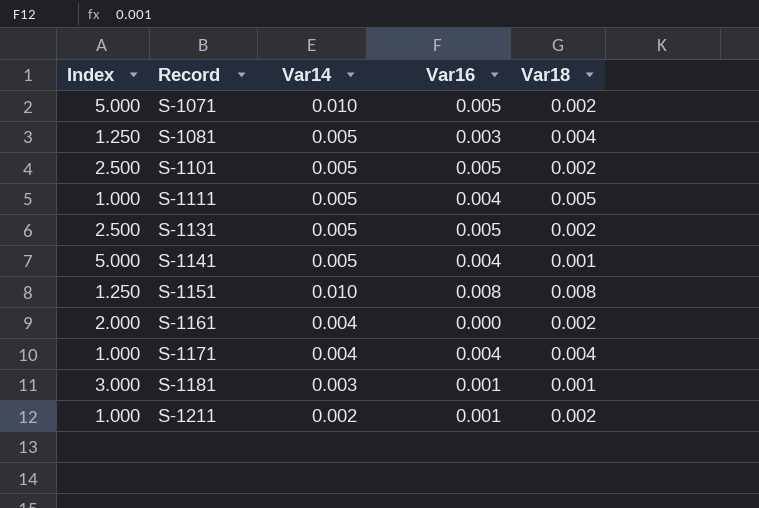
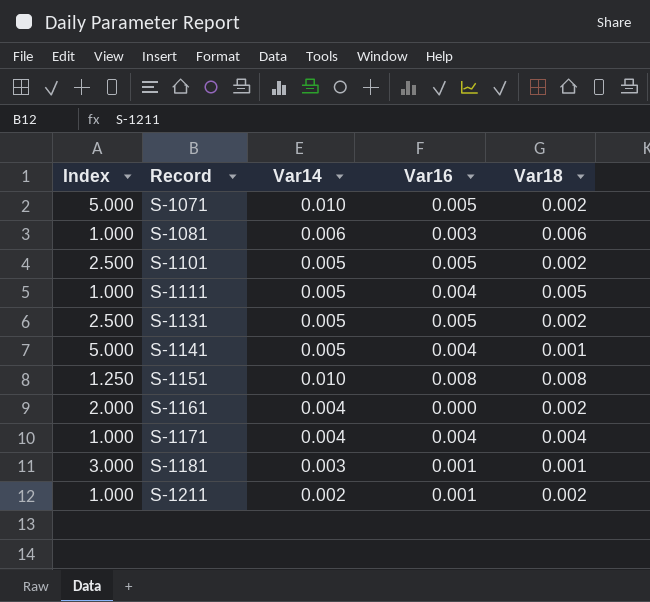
S-1081 | Index: 1.250 -> 1.000
S-1081 | Var14: 0.005 -> 0.006
S-1081 | Var18: 0.004 -> 0.006

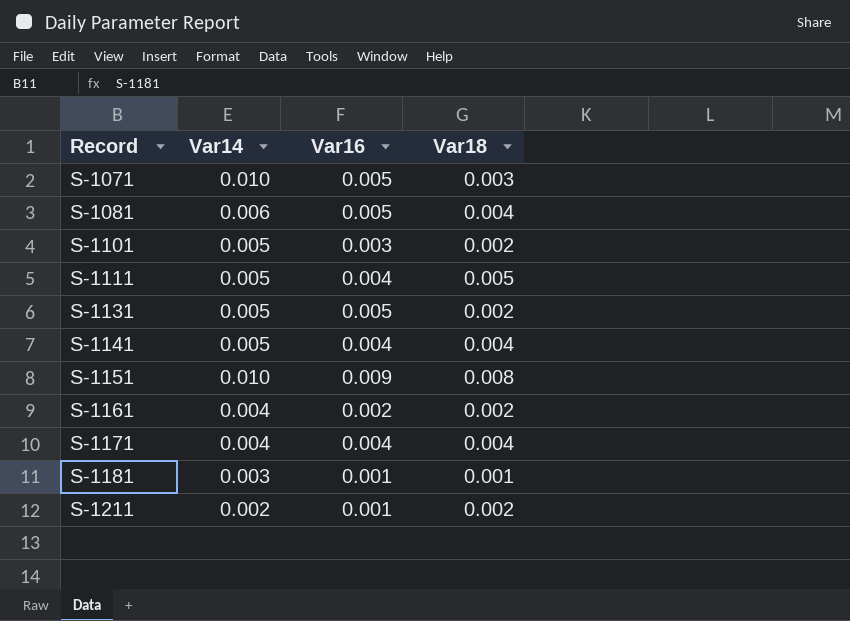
column Index | formula: [Var14] / [Var18] -> none
S-1071 | Var18: 0.002 -> 0.003
S-1081 | Var16: 0.003 -> 0.005
S-1081 | Var18: 0.006 -> 0.004
S-1101 | Var16: 0.005 -> 0.003
S-1141 | Var18: 0.001 -> 0.004
S-1151 | Var16: 0.008 -> 0.009
S-1161 | Var16: 0.000 -> 0.002

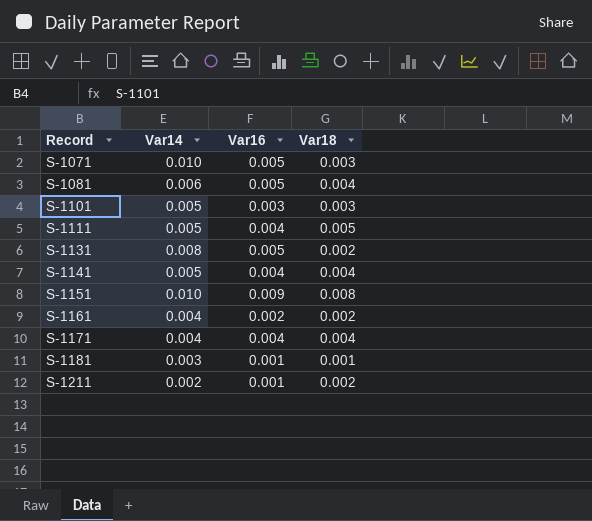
S-1101 | Var18: 0.002 -> 0.003
S-1131 | Var14: 0.005 -> 0.008

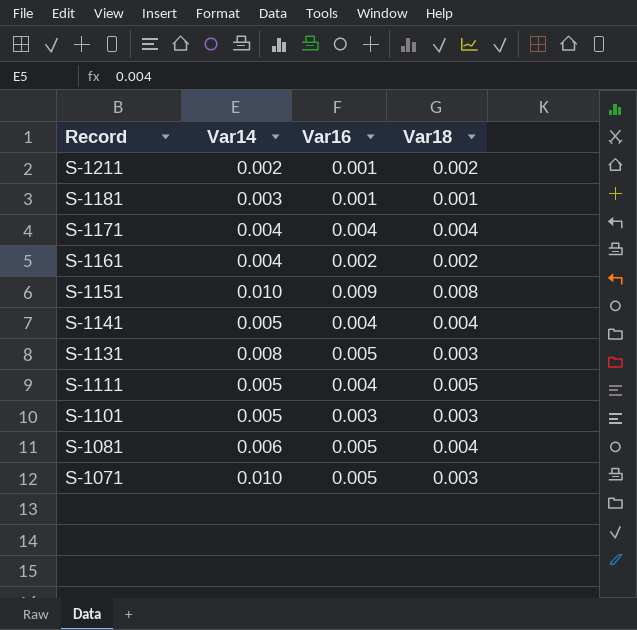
row order: Record ascending -> Record descending
S-1131 | Var18: 0.002 -> 0.003

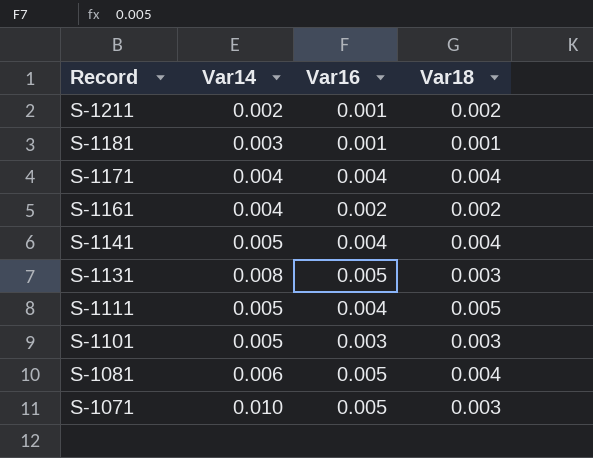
row S-1151: 0.010 | 0.009 | 0.008 -> none

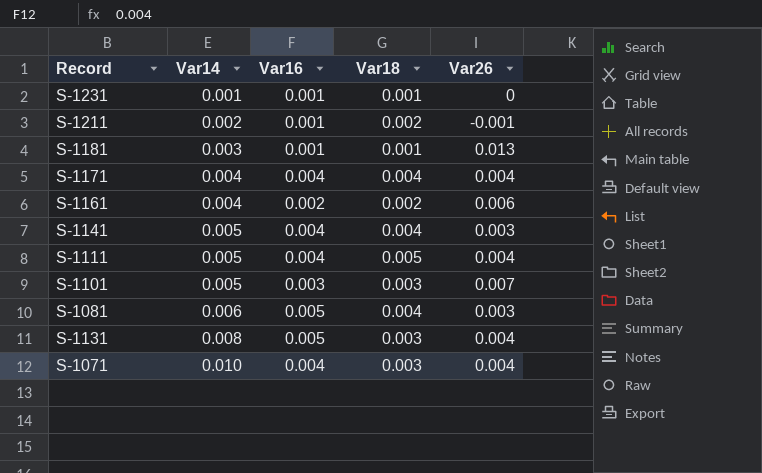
row order: Record descending -> Var14 ascending
column Var26 | position: none -> 5
row S-1231: none -> 0.001 | 0.001 | 0.001 | 0
S-1071 | Var16: 0.005 -> 0.004

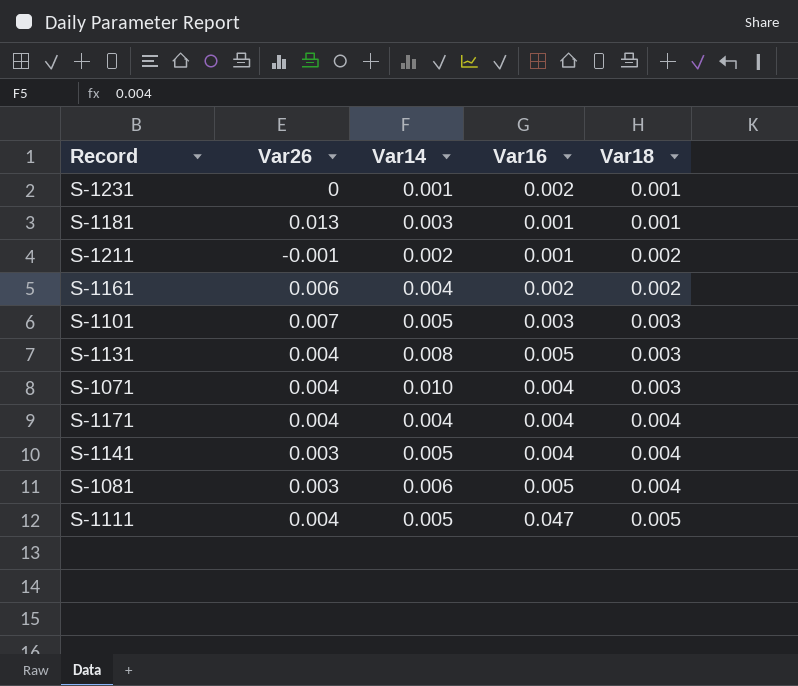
row order: Var14 ascending -> Var18 ascending
column Var26 | position: 5 -> 2
S-1231 | Var16: 0.001 -> 0.002
S-1111 | Var16: 0.004 -> 0.047

